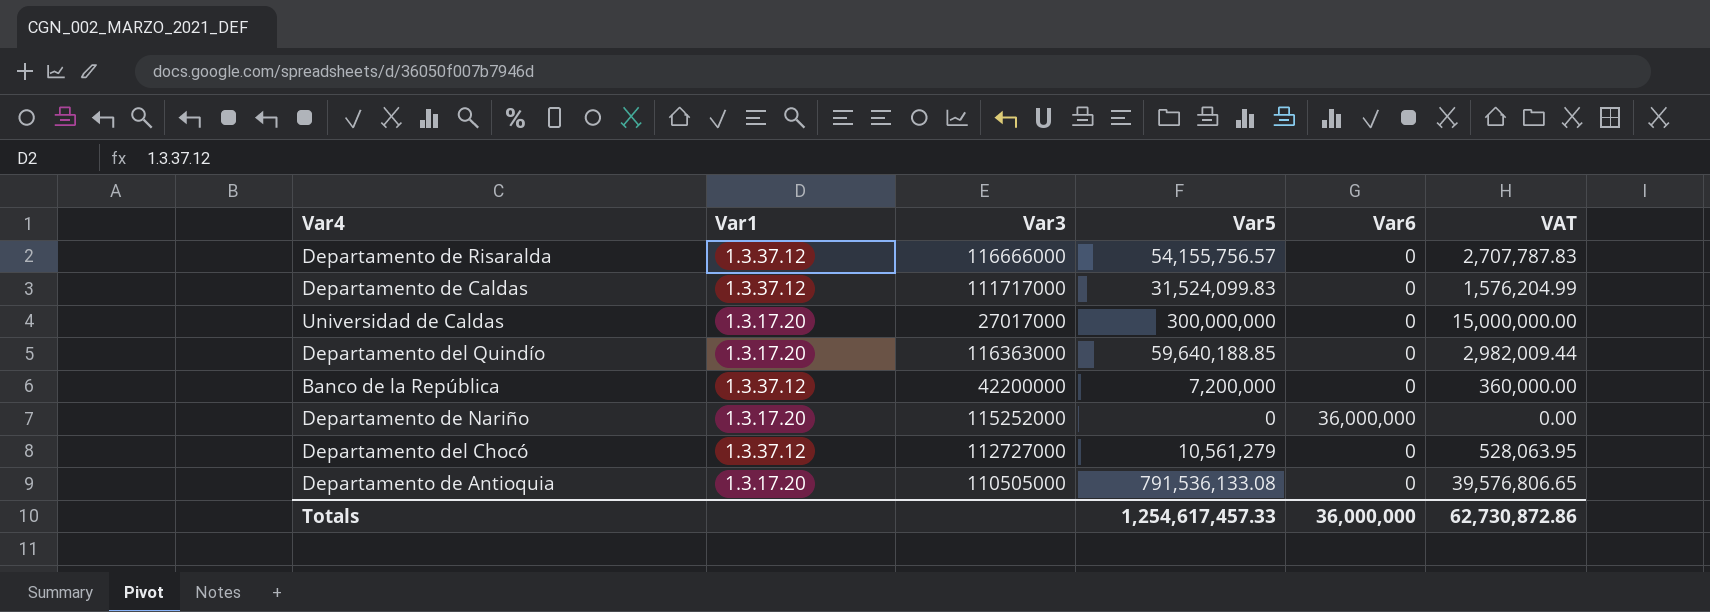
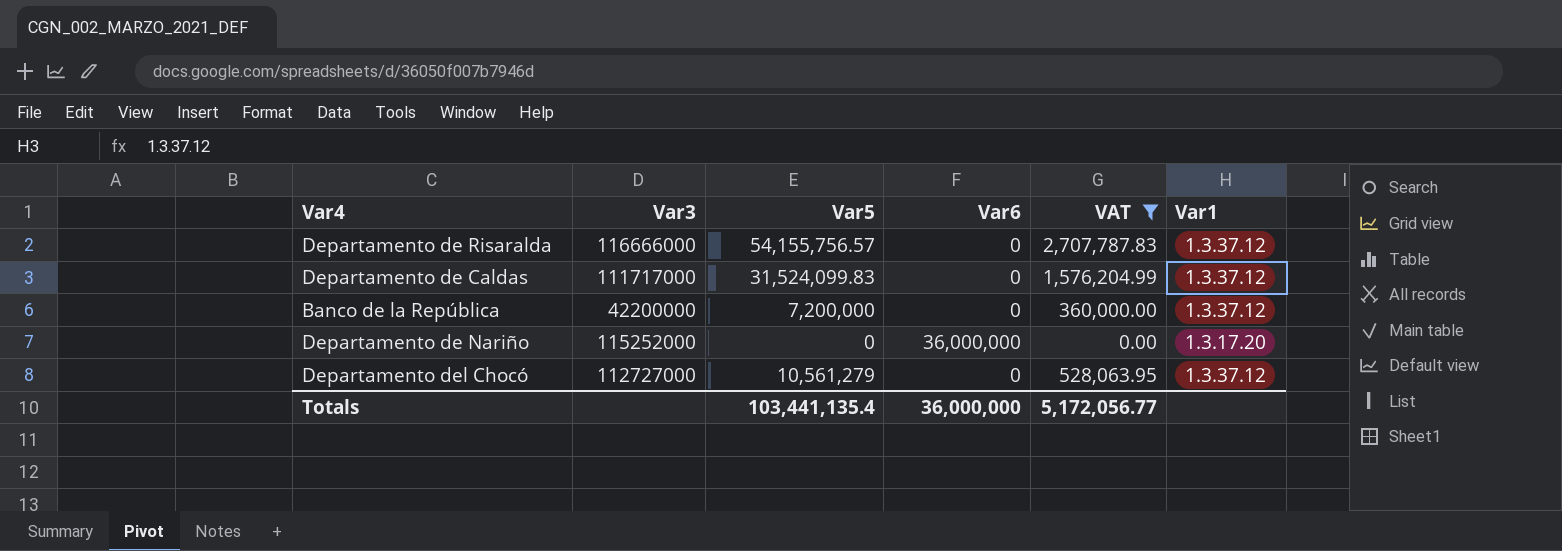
filter: none -> VAT <= 2,707,787.83
column Var1 | position: 2 -> 6
Totals | Var5: 1,254,617,457.33 -> 103,441,135.4
Totals | VAT: 62,730,872.86 -> 5,172,056.77

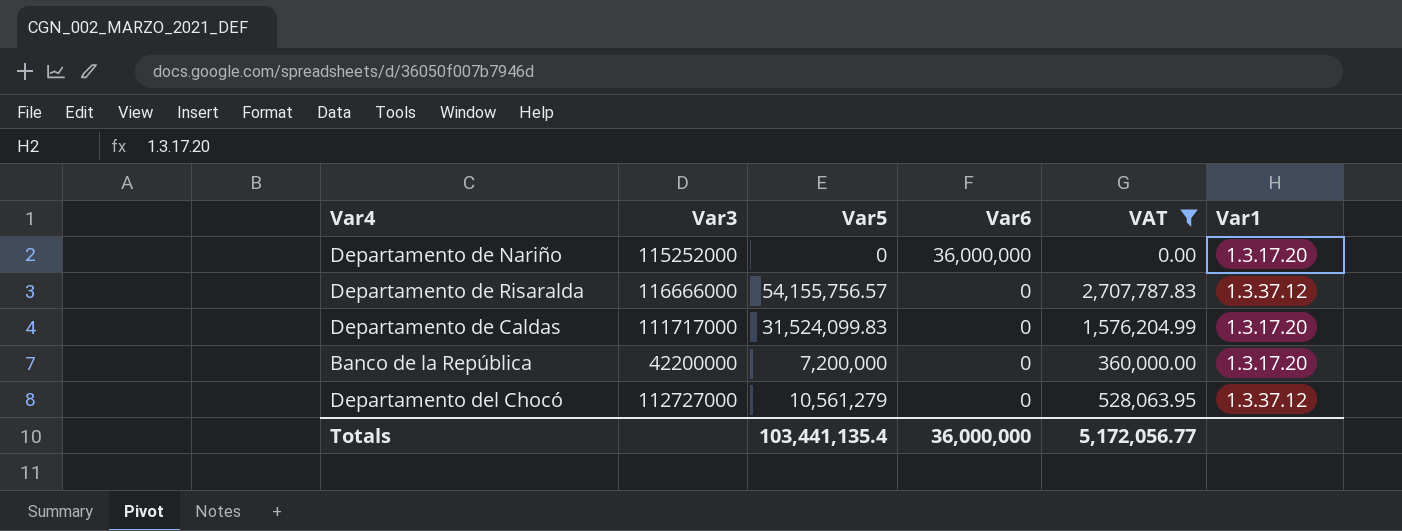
row order: none -> Var6 descending
Departamento de Caldas | Var1: 1.3.37.12 -> 1.3.17.20
Banco de la República | Var1: 1.3.37.12 -> 1.3.17.20

